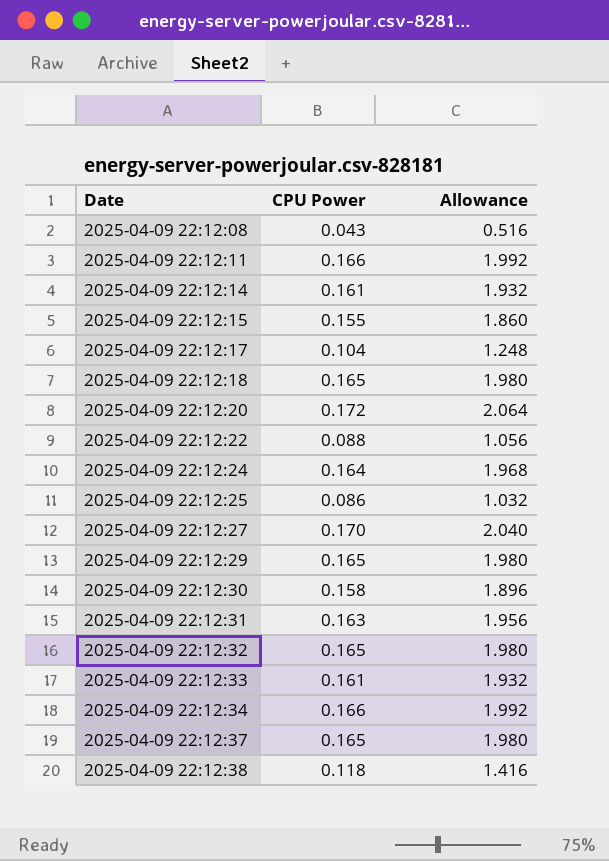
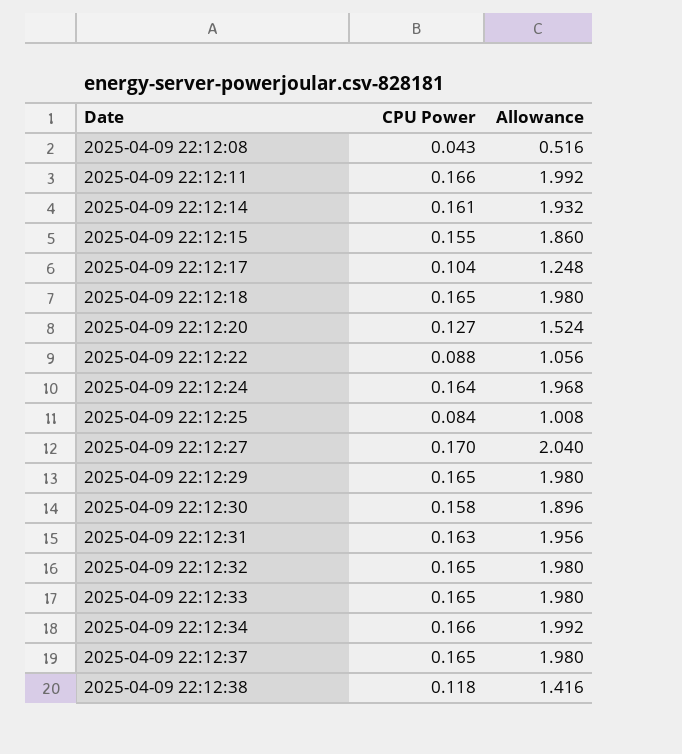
2025-04-09 22:12:20 | CPU Power: 0.172 -> 0.127
2025-04-09 22:12:20 | Allowance: 2.064 -> 1.524
2025-04-09 22:12:25 | CPU Power: 0.086 -> 0.084
2025-04-09 22:12:25 | Allowance: 1.032 -> 1.008
2025-04-09 22:12:33 | CPU Power: 0.161 -> 0.165
2025-04-09 22:12:33 | Allowance: 1.932 -> 1.980

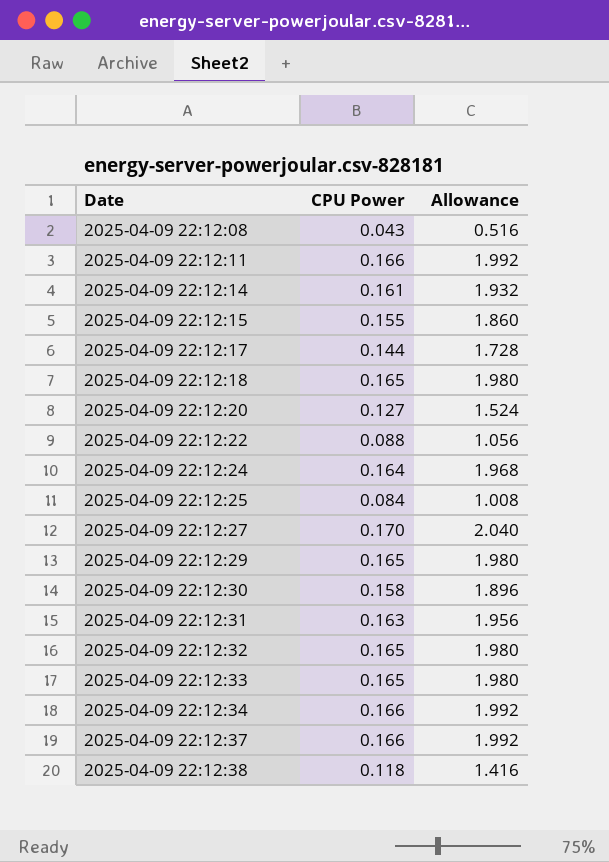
2025-04-09 22:12:17 | CPU Power: 0.104 -> 0.144
2025-04-09 22:12:17 | Allowance: 1.248 -> 1.728
2025-04-09 22:12:37 | CPU Power: 0.165 -> 0.166
2025-04-09 22:12:37 | Allowance: 1.980 -> 1.992

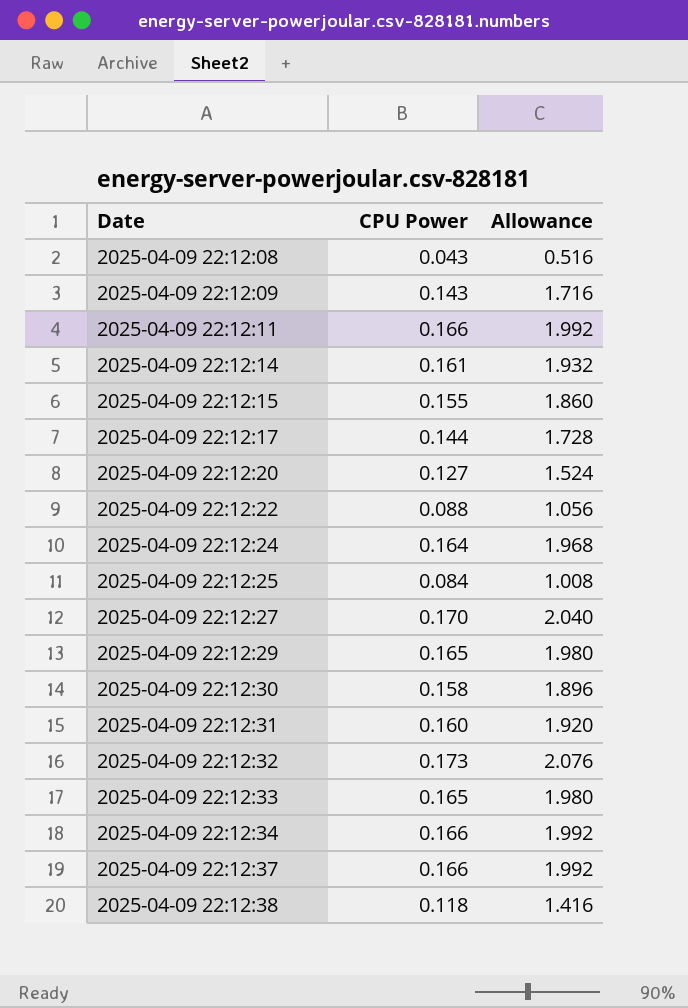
row 2025-04-09 22:12:18: 0.165 | 1.980 -> none
row 2025-04-09 22:12:09: none -> 0.143 | 1.716
2025-04-09 22:12:31 | CPU Power: 0.163 -> 0.160
2025-04-09 22:12:31 | Allowance: 1.956 -> 1.920
2025-04-09 22:12:32 | CPU Power: 0.165 -> 0.173
2025-04-09 22:12:32 | Allowance: 1.980 -> 2.076

